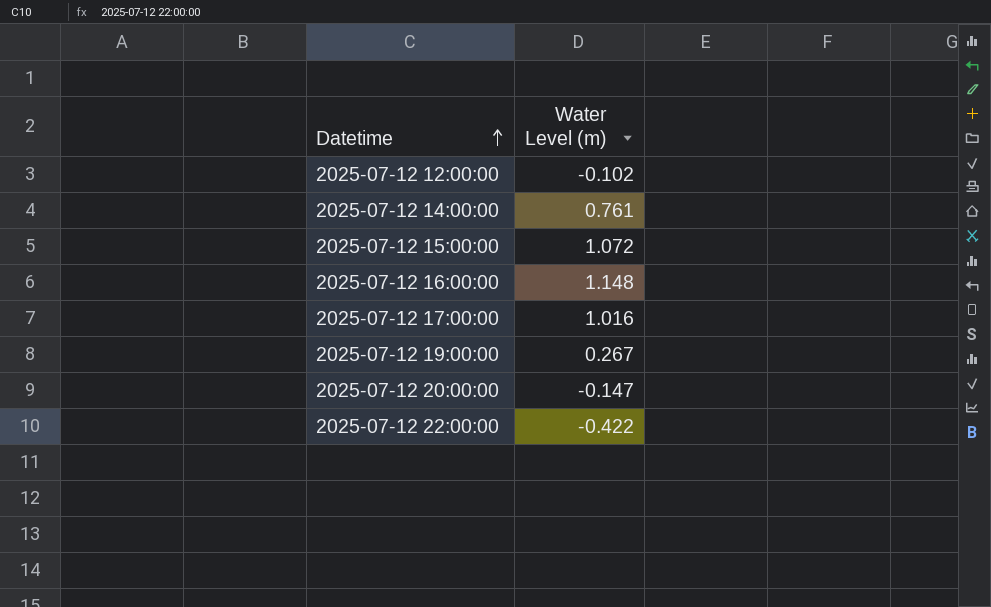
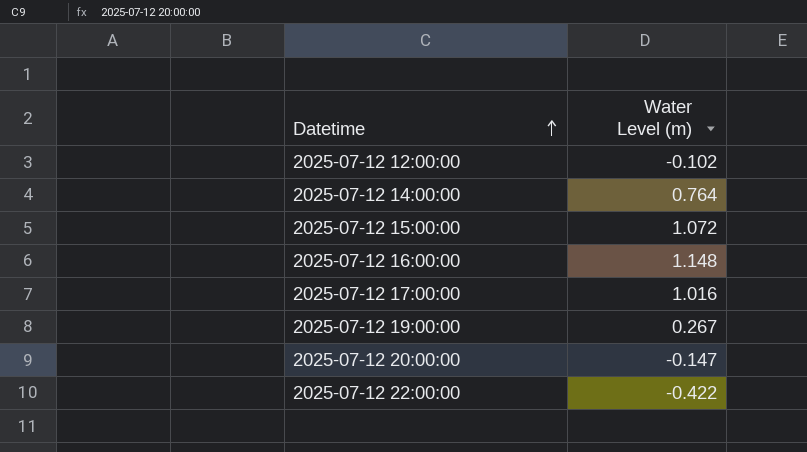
2025-07-12 14:00:00 | Water Level (m): 0.761 -> 0.764

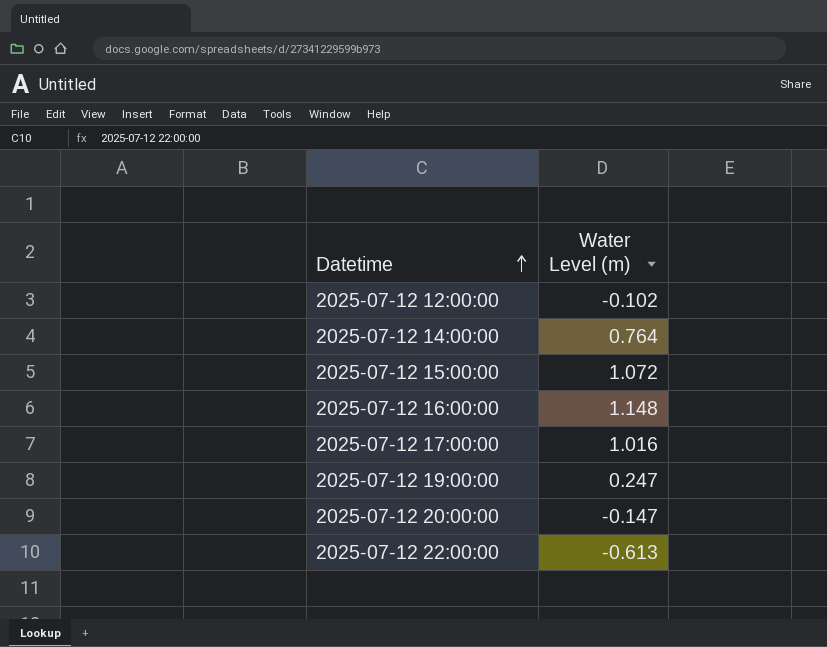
2025-07-12 19:00:00 | Water Level (m): 0.267 -> 0.247
2025-07-12 22:00:00 | Water Level (m): -0.422 -> -0.613

